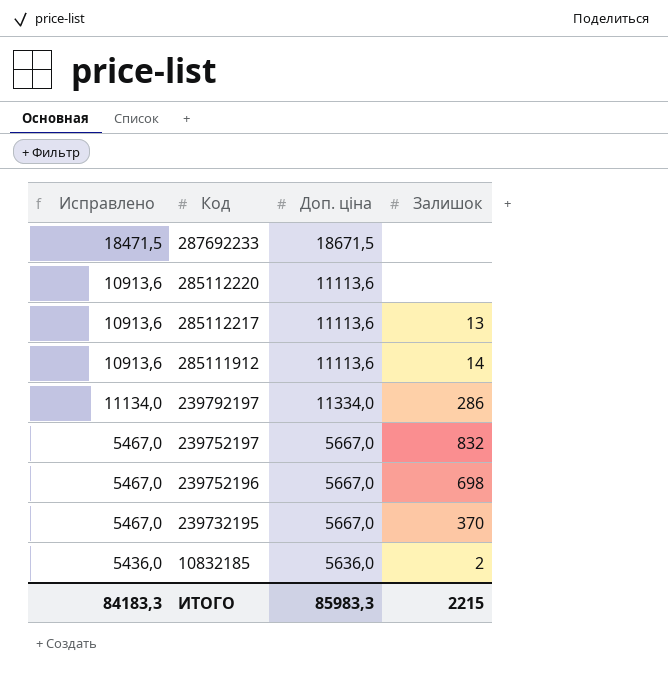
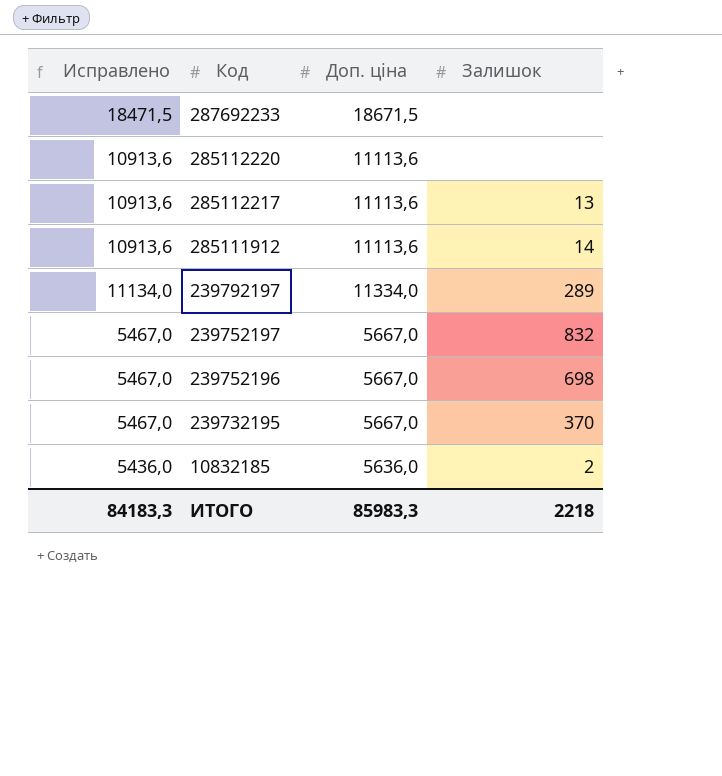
239792197 | Залишок: 286 -> 289
ИТОГО | Залишок: 2215 -> 2218

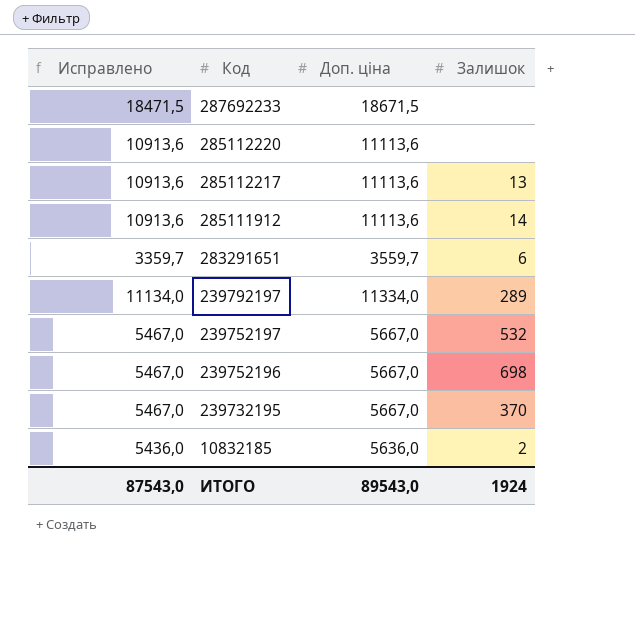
row 283291651: none -> 3359,7 | 3559,7 | 6
239752197 | Залишок: 832 -> 532
ИТОГО | Исправлено: 84183,3 -> 87543,0
ИТОГО | Доп. ціна: 85983,3 -> 89543,0
ИТОГО | Залишок: 2218 -> 1924

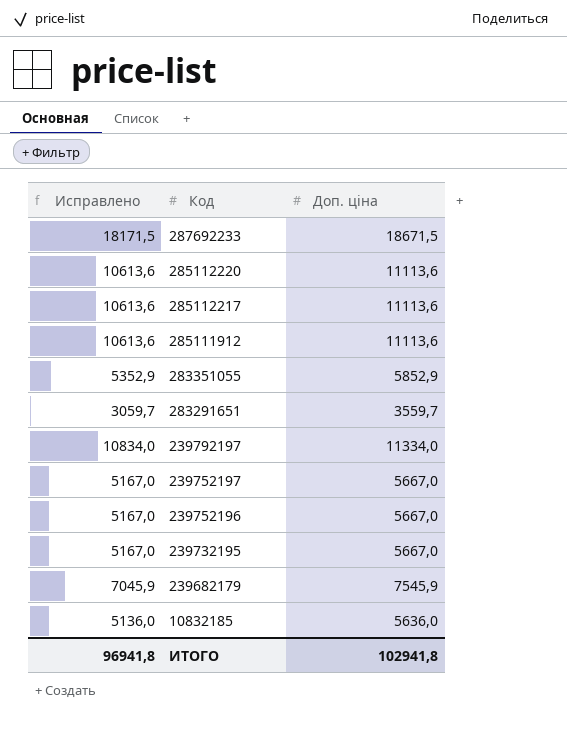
column Залишок | position: 4 -> none
column Исправлено | formula: [Доп. ціна] - 200 -> [Доп. ціна] - 500
row 283351055: none -> 5352,9 | 5852,9
row 239682179: none -> 7045,9 | 7545,9
ИТОГО | Исправлено: 87543,0 -> 96941,8
ИТОГО | Доп. ціна: 89543,0 -> 102941,8

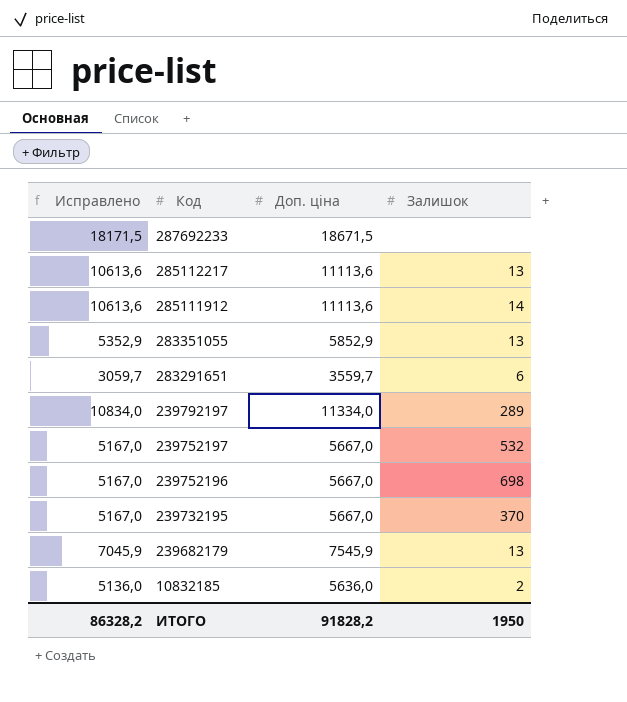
column Залишок | position: none -> 4
row 285112220: 10613,6 | 11113,6 -> none
ИТОГО | Исправлено: 96941,8 -> 86328,2
ИТОГО | Доп. ціна: 102941,8 -> 91828,2

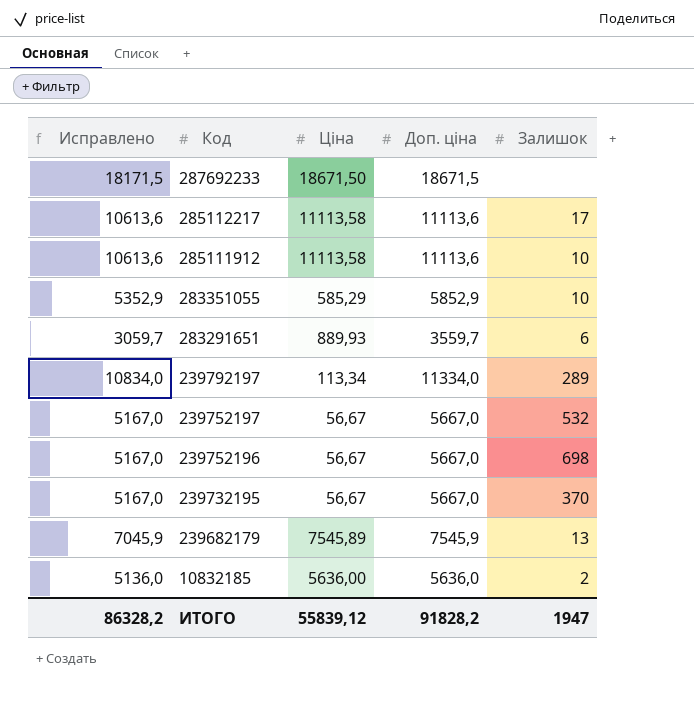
column Ціна | position: none -> 3
285112217 | Залишок: 13 -> 17
285111912 | Залишок: 14 -> 10
283351055 | Залишок: 13 -> 10
ИТОГО | Залишок: 1950 -> 1947

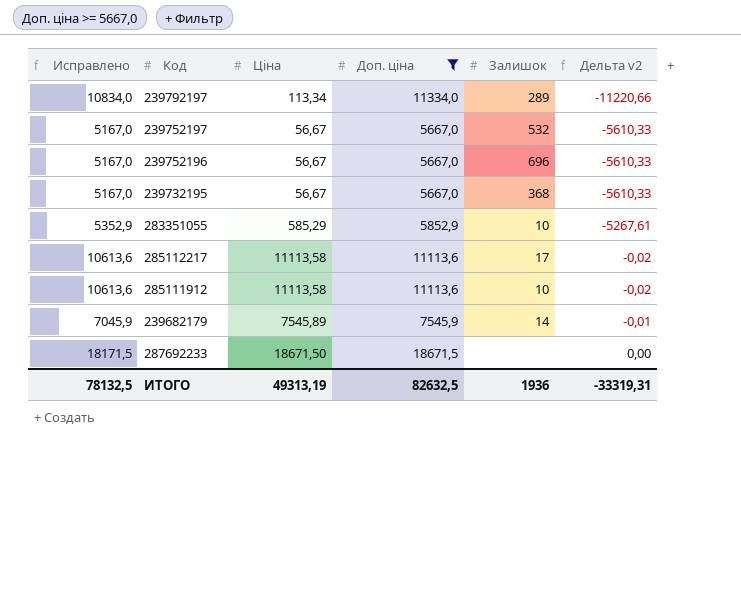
filter: none -> Доп. ціна >= 5667,0
row order: Код descending -> Дельта v2 ascending
column Дельта v2 | formula: none -> [Ціна] - [Доп. ціна]
239752196 | Залишок: 698 -> 696
239732195 | Залишок: 370 -> 368
239682179 | Залишок: 13 -> 14
ИТОГО | Исправлено: 86328,2 -> 78132,5
ИТОГО | Ціна: 55839,12 -> 49313,19
ИТОГО | Доп. ціна: 91828,2 -> 82632,5
ИТОГО | Залишок: 1947 -> 1936

